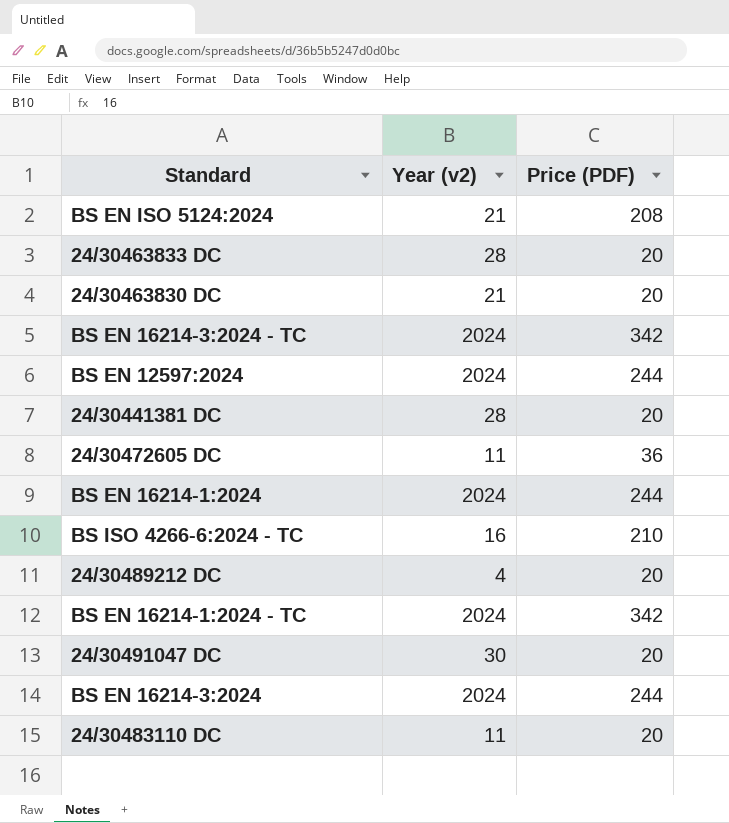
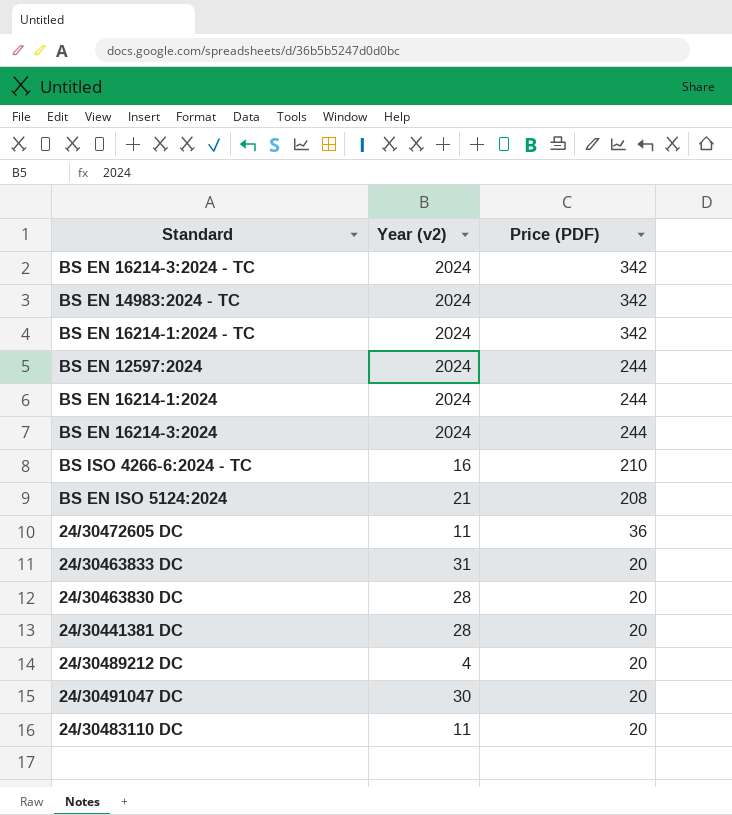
row order: none -> Price (PDF) descending
row BS EN 14983:2024 - TC: none -> 2024 | 342
24/30463833 DC | Year (v2): 28 -> 31
24/30463830 DC | Year (v2): 21 -> 28

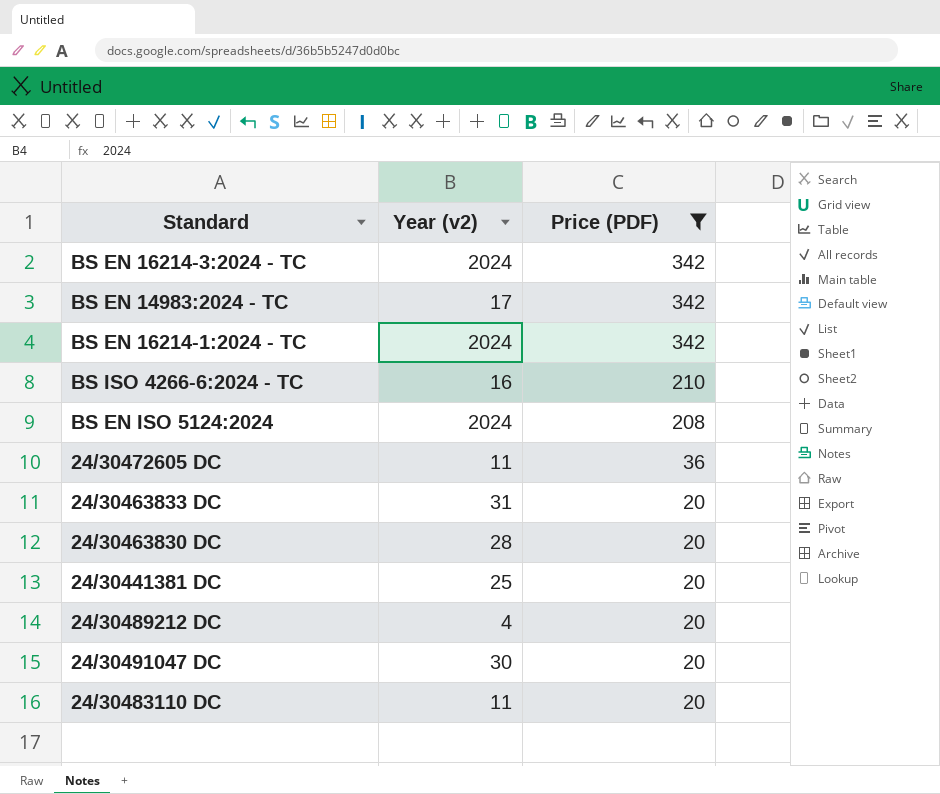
filter: none -> Price (PDF) != 244
BS EN 14983:2024 - TC | Year (v2): 2024 -> 17
BS EN ISO 5124:2024 | Year (v2): 21 -> 2024
24/30441381 DC | Year (v2): 28 -> 25

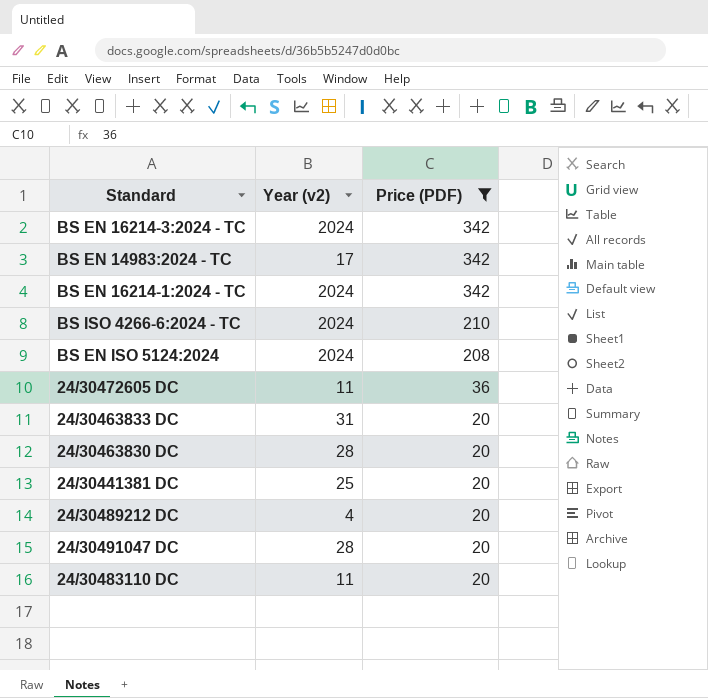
BS ISO 4266-6:2024 - TC | Year (v2): 16 -> 2024
24/30491047 DC | Year (v2): 30 -> 28

